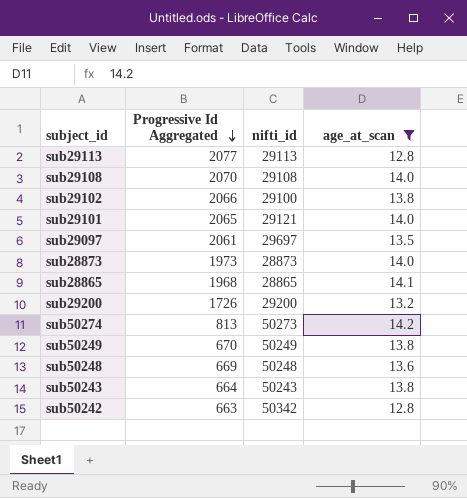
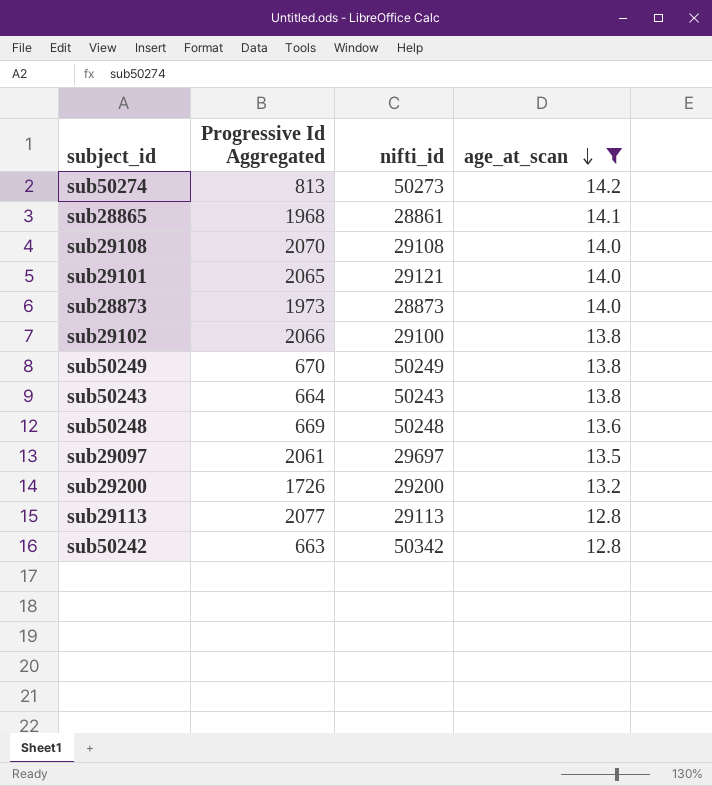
row order: Progressive Id Aggregated descending -> age_at_scan descending
sub28865 | nifti_id: 28865 -> 28861

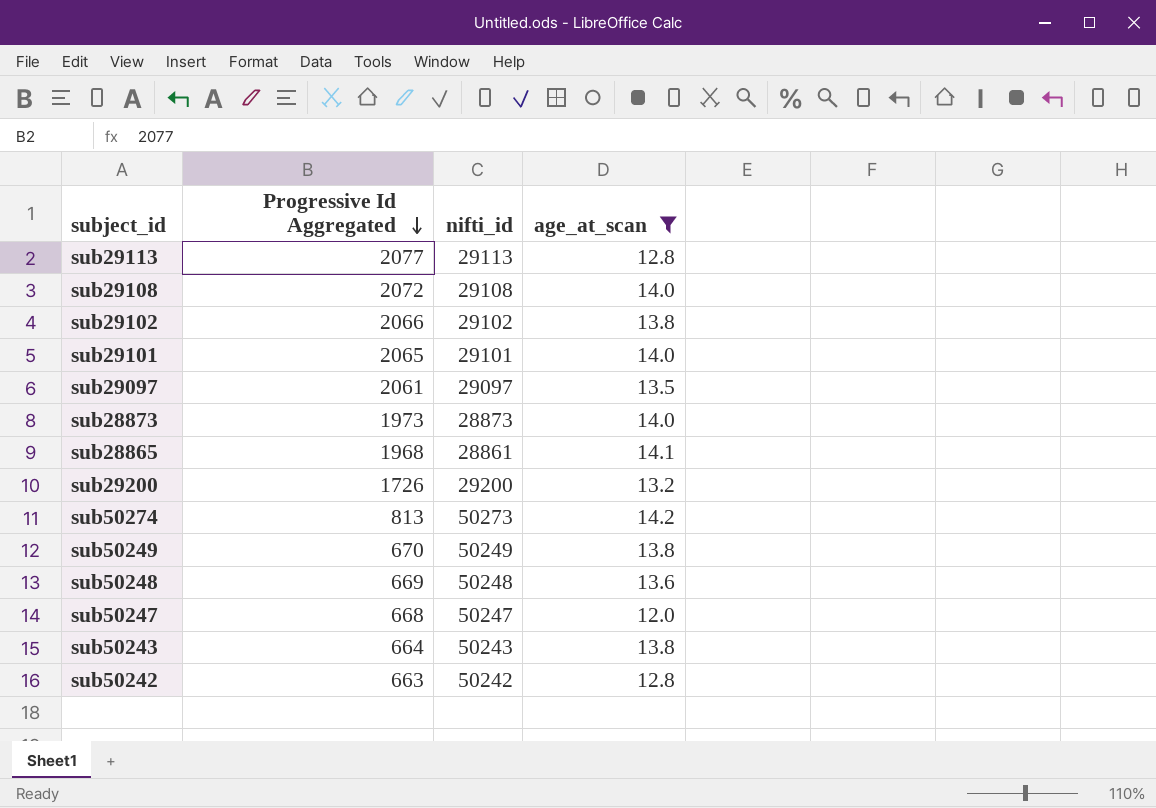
row order: age_at_scan descending -> Progressive Id Aggregated descending
sub29108 | Progressive Id Aggregated: 2070 -> 2072
sub29102 | nifti_id: 29100 -> 29102
sub29101 | nifti_id: 29121 -> 29101
sub29097 | nifti_id: 29697 -> 29097
row sub50247: none -> 668 | 50247 | 12.0
sub50242 | nifti_id: 50342 -> 50242

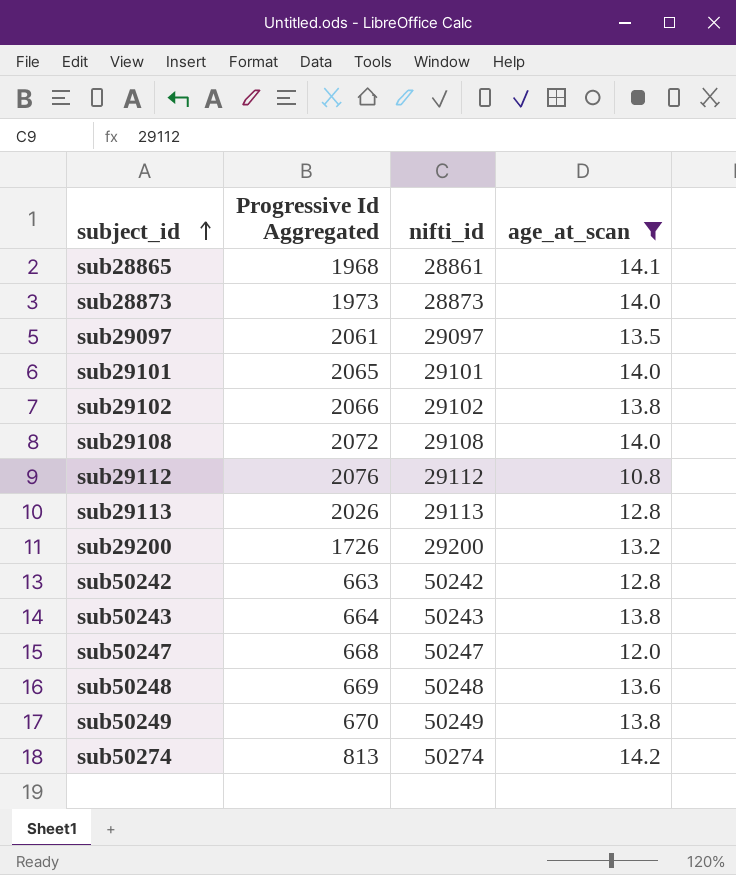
row order: Progressive Id Aggregated descending -> subject_id ascending
row sub29112: none -> 2076 | 29112 | 10.8
sub29113 | Progressive Id Aggregated: 2077 -> 2026
sub50274 | nifti_id: 50273 -> 50274

